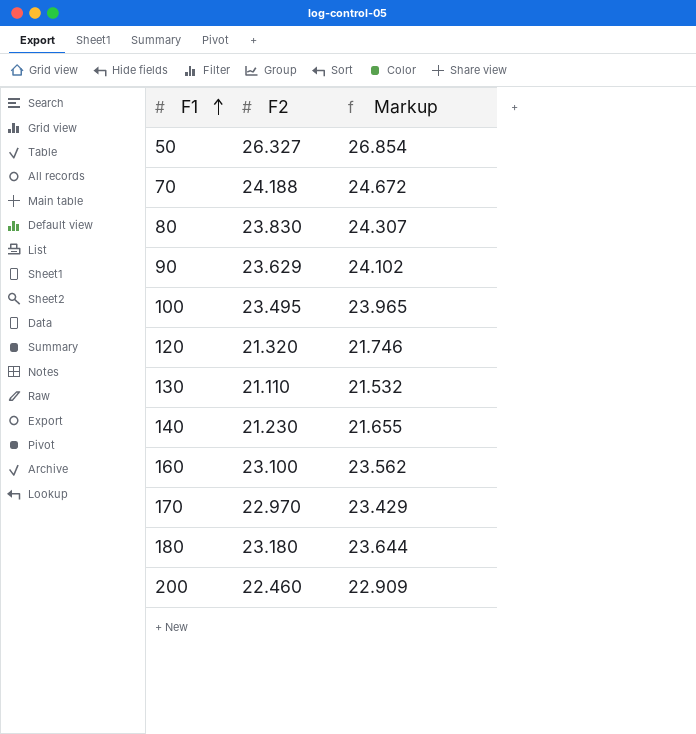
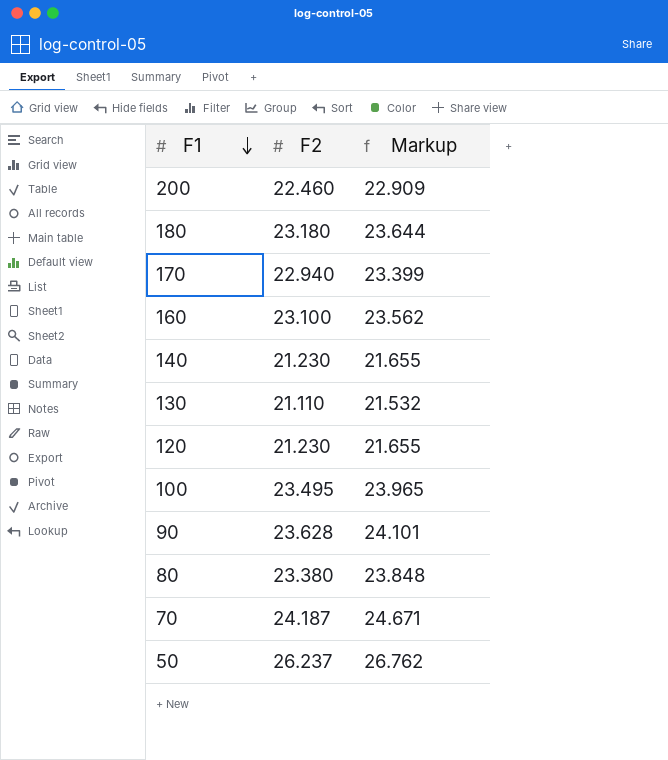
row order: F1 ascending -> F1 descending
170 | F2: 22.970 -> 22.940
170 | Markup: 23.429 -> 23.399
120 | F2: 21.320 -> 21.230
120 | Markup: 21.746 -> 21.655
90 | F2: 23.629 -> 23.628
90 | Markup: 24.102 -> 24.101
80 | F2: 23.830 -> 23.380
80 | Markup: 24.307 -> 23.848
70 | F2: 24.188 -> 24.187
70 | Markup: 24.672 -> 24.671
50 | F2: 26.327 -> 26.237
50 | Markup: 26.854 -> 26.762

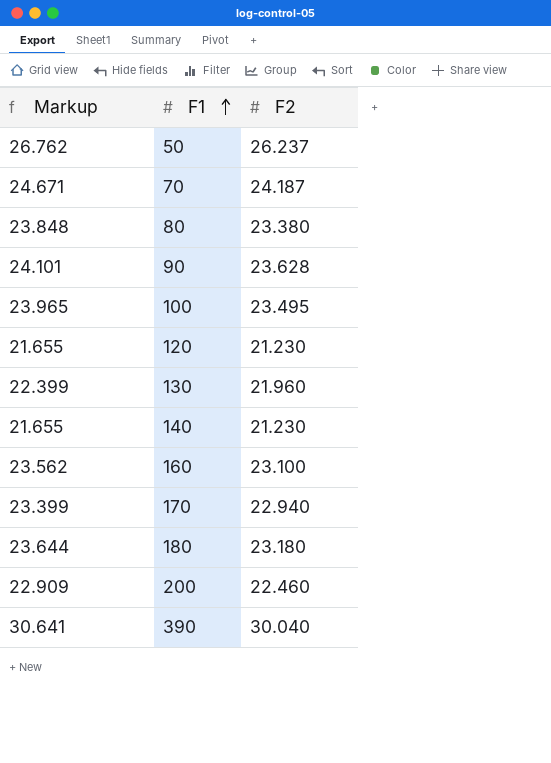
row order: F1 descending -> F1 ascending
column Markup | position: 3 -> 1
130 | Markup: 21.532 -> 22.399
130 | F2: 21.110 -> 21.960
row 390: none -> 30.641 | 30.040

